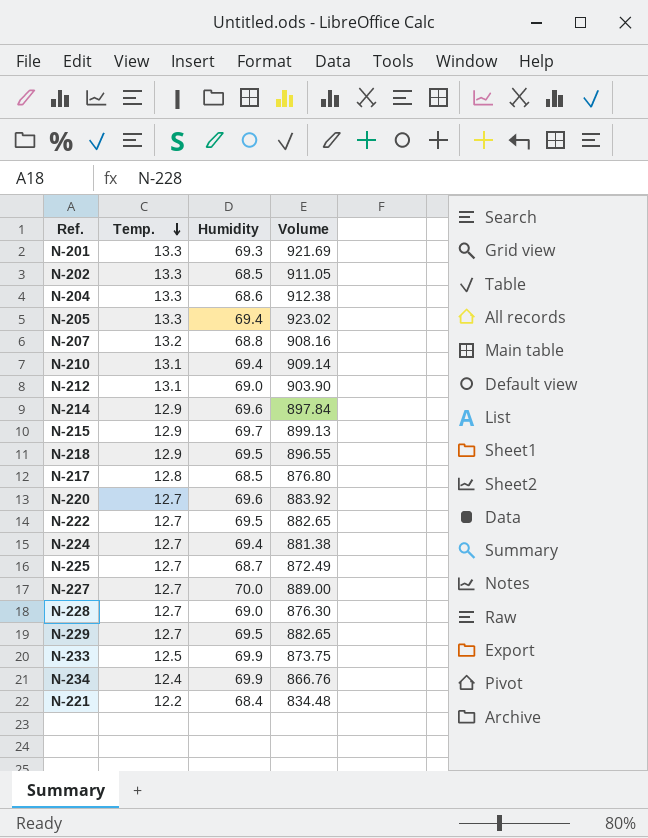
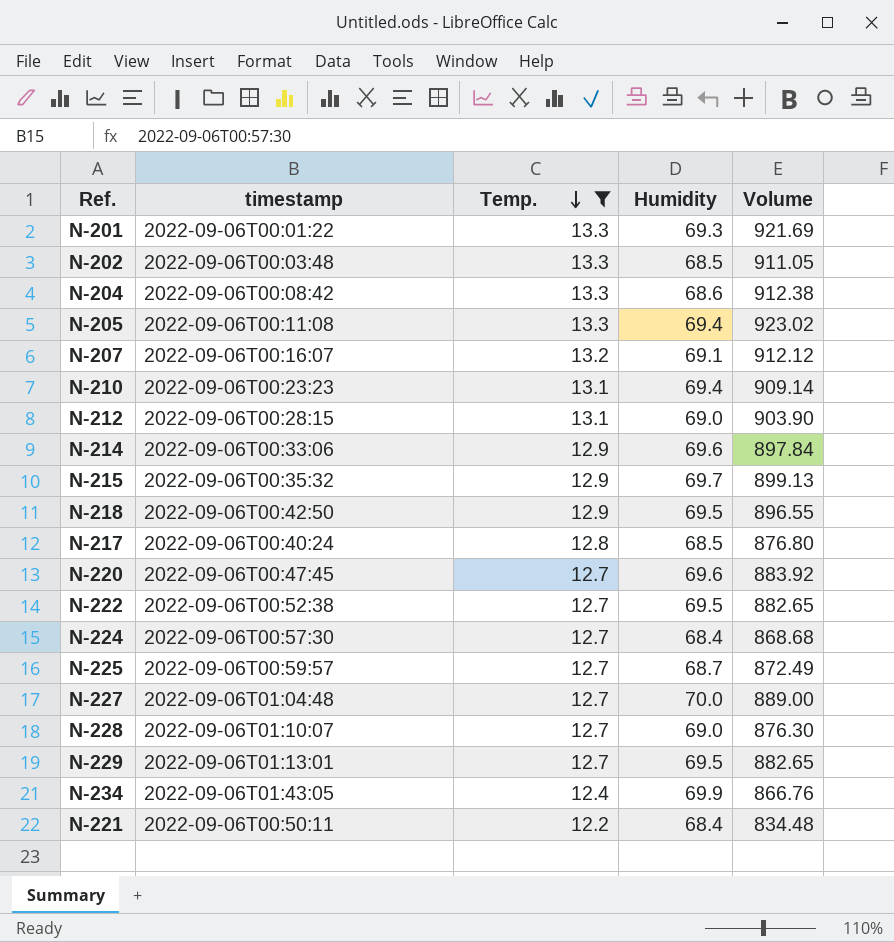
filter: none -> Temp. != 12.5
column timestamp | position: none -> 2
N-207 | Humidity: 68.8 -> 69.1
N-207 | Volume: 908.16 -> 912.12
N-224 | Humidity: 69.4 -> 68.4
N-224 | Volume: 881.38 -> 868.68

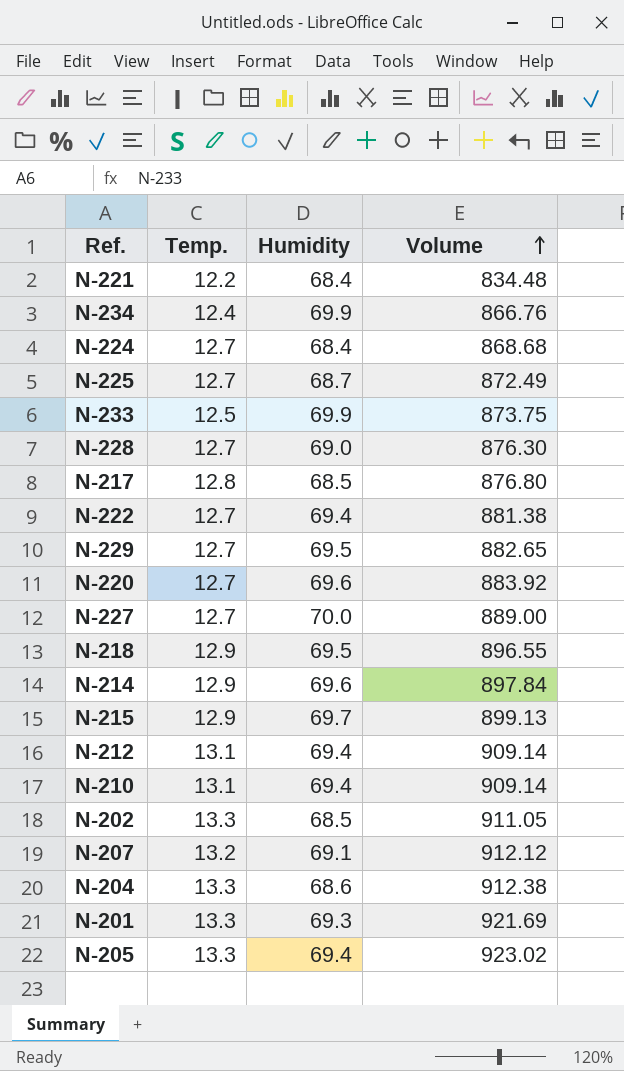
filter: Temp. != 12.5 -> none
row order: Temp. descending -> Volume ascending
column timestamp | position: 2 -> none
N-222 | Humidity: 69.5 -> 69.4
N-222 | Volume: 882.65 -> 881.38
N-212 | Humidity: 69.0 -> 69.4
N-212 | Volume: 903.90 -> 909.14

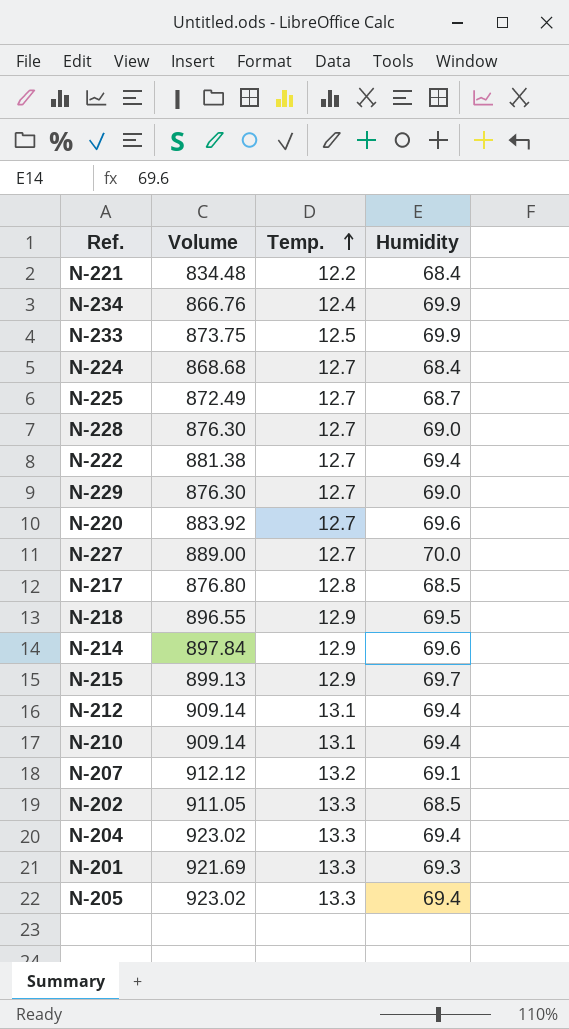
row order: Volume ascending -> Temp. ascending
column Volume | position: 4 -> 2
N-229 | Volume: 882.65 -> 876.30
N-229 | Humidity: 69.5 -> 69.0
N-204 | Volume: 912.38 -> 923.02
N-204 | Humidity: 68.6 -> 69.4

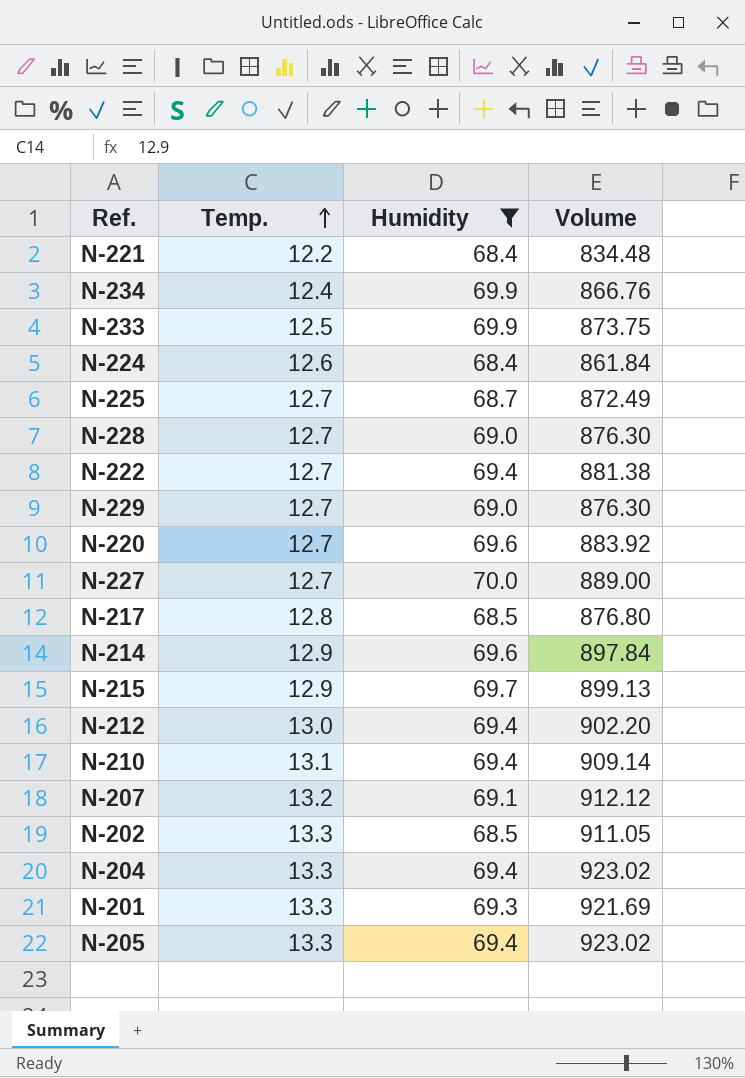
filter: none -> Humidity != 69.5
column Volume | position: 2 -> 4
N-224 | Temp.: 12.7 -> 12.6
N-224 | Volume: 868.68 -> 861.84
N-212 | Temp.: 13.1 -> 13.0
N-212 | Volume: 909.14 -> 902.20

